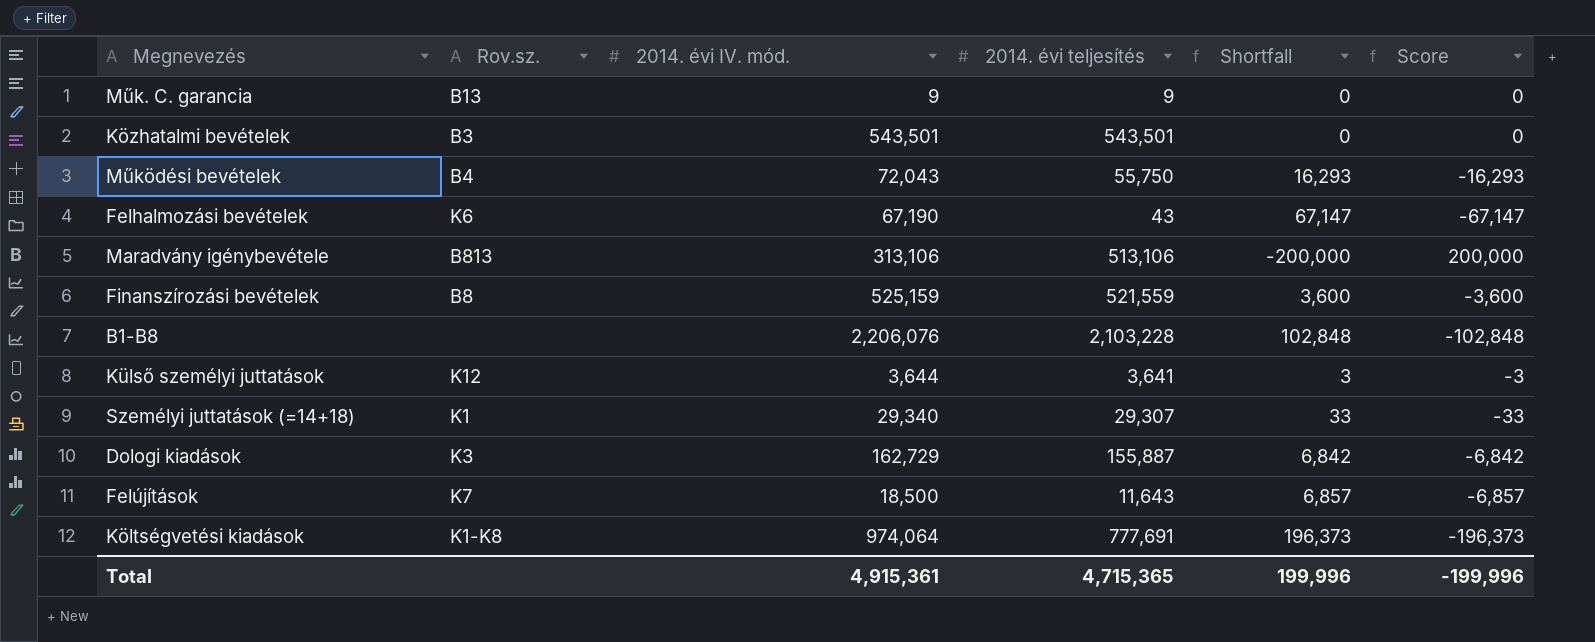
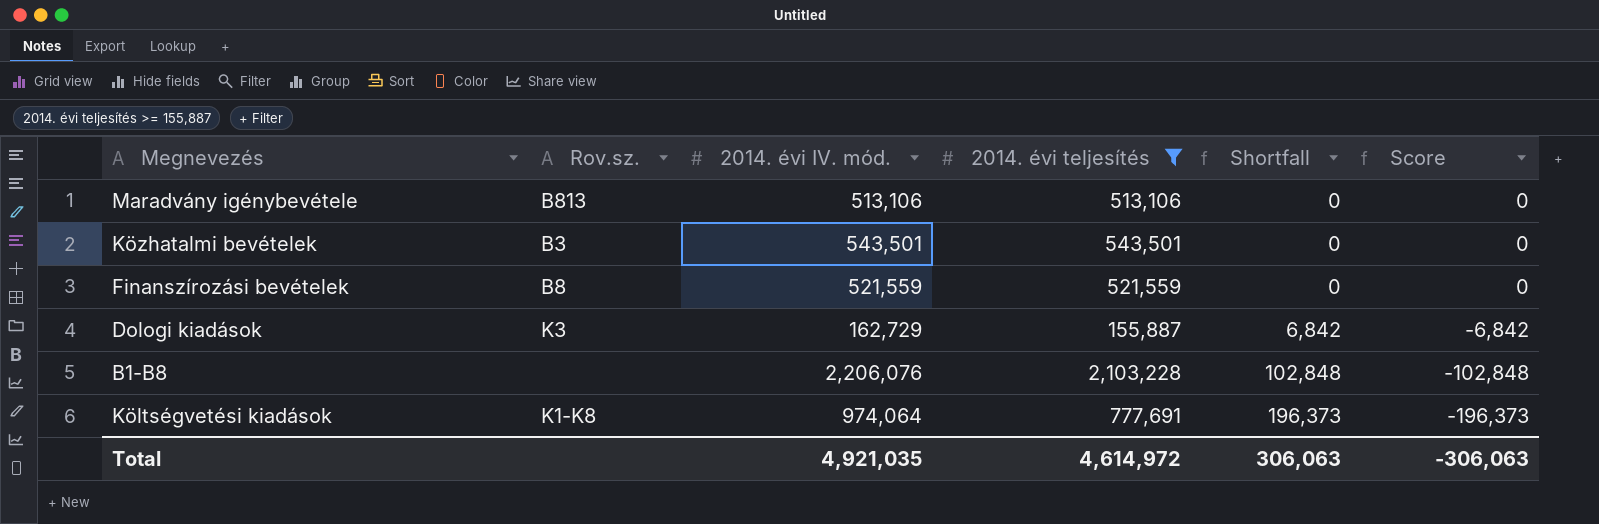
filter: none -> 2014. évi teljesítés >= 155,887
row order: none -> Shortfall ascending
Maradvány igénybevétele | 2014. évi IV. mód.: 313,106 -> 513,106
Maradvány igénybevétele | Shortfall: -200,000 -> 0
Maradvány igénybevétele | Score: 200,000 -> 0
Finanszírozási bevételek | 2014. évi IV. mód.: 525,159 -> 521,559
Finanszírozási bevételek | Shortfall: 3,600 -> 0
Finanszírozási bevételek | Score: -3,600 -> 0
Total | 2014. évi IV. mód.: 4,915,361 -> 4,921,035
Total | 2014. évi teljesítés: 4,715,365 -> 4,614,972
Total | Shortfall: 199,996 -> 306,063
Total | Score: -199,996 -> -306,063

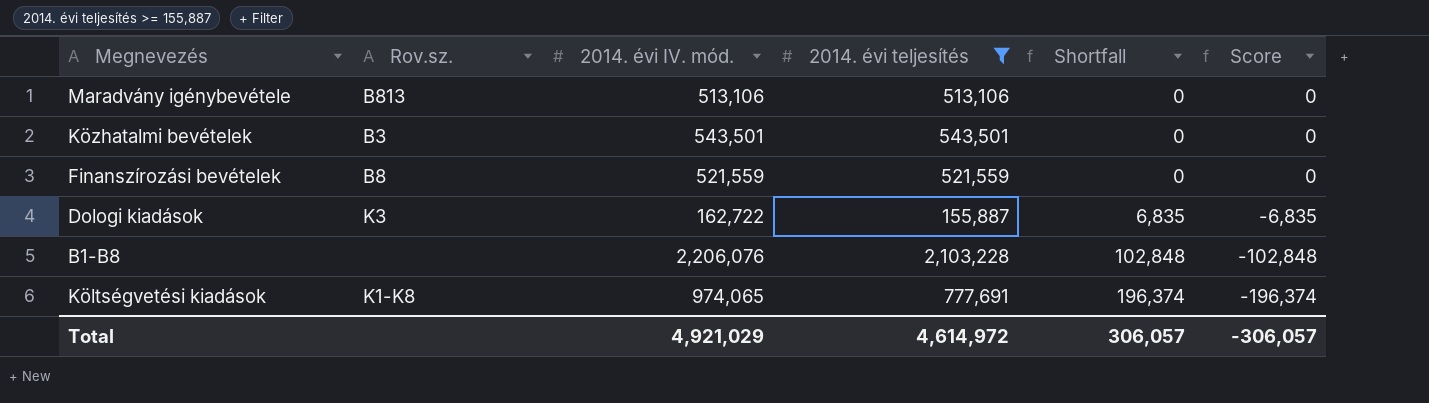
Dologi kiadások | 2014. évi IV. mód.: 162,729 -> 162,722
Dologi kiadások | Shortfall: 6,842 -> 6,835
Dologi kiadások | Score: -6,842 -> -6,835
Költségvetési kiadások | 2014. évi IV. mód.: 974,064 -> 974,065
Költségvetési kiadások | Shortfall: 196,373 -> 196,374
Költségvetési kiadások | Score: -196,373 -> -196,374
Total | 2014. évi IV. mód.: 4,921,035 -> 4,921,029
Total | Shortfall: 306,063 -> 306,057
Total | Score: -306,063 -> -306,057

